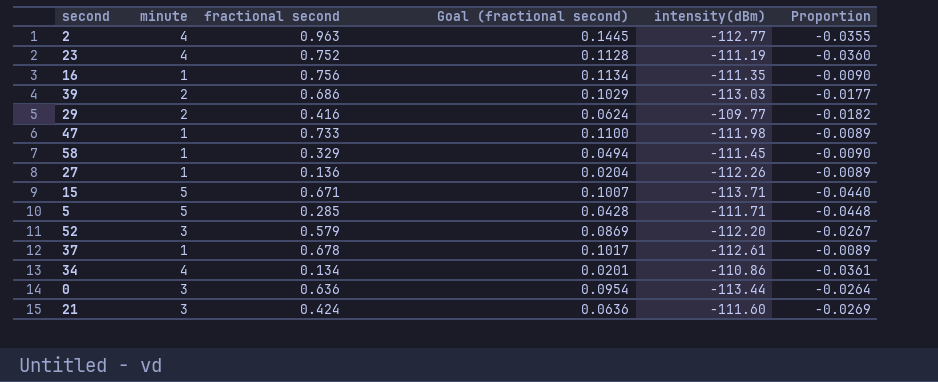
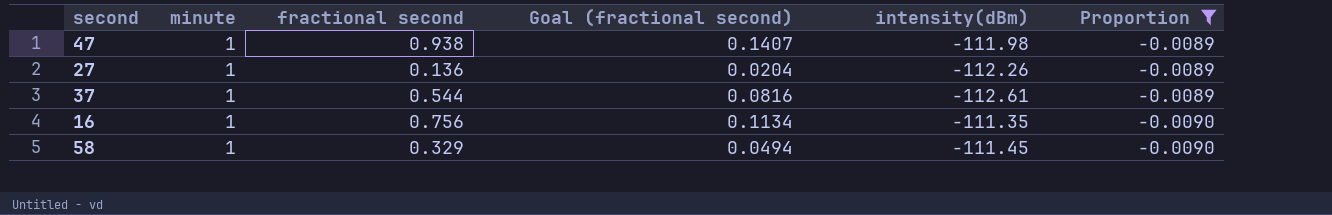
filter: none -> Proportion >= -0.0090
row order: none -> Proportion descending
47 | fractional second: 0.733 -> 0.938
47 | Goal (fractional second): 0.1100 -> 0.1407
37 | fractional second: 0.678 -> 0.544
37 | Goal (fractional second): 0.1017 -> 0.0816

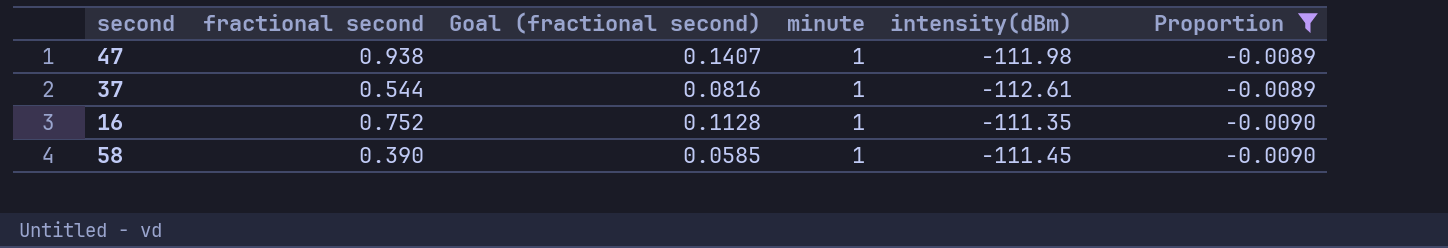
column minute | position: 2 -> 4
row 27: 1 | 0.136 | 0.0204 | -112.26 | -0.0089 -> none
16 | fractional second: 0.756 -> 0.752
16 | Goal (fractional second): 0.1134 -> 0.1128
58 | fractional second: 0.329 -> 0.390
58 | Goal (fractional second): 0.0494 -> 0.0585

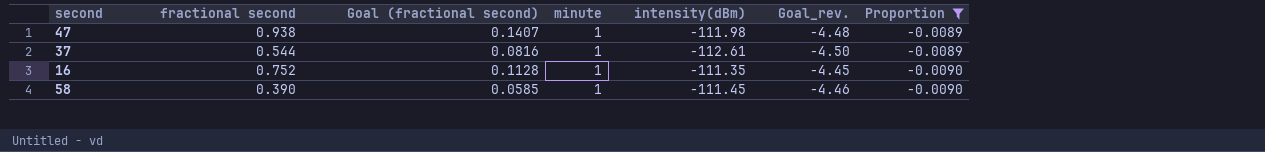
column Goal_rev. | formula: none -> [intensity(dBm)] * 0.04

